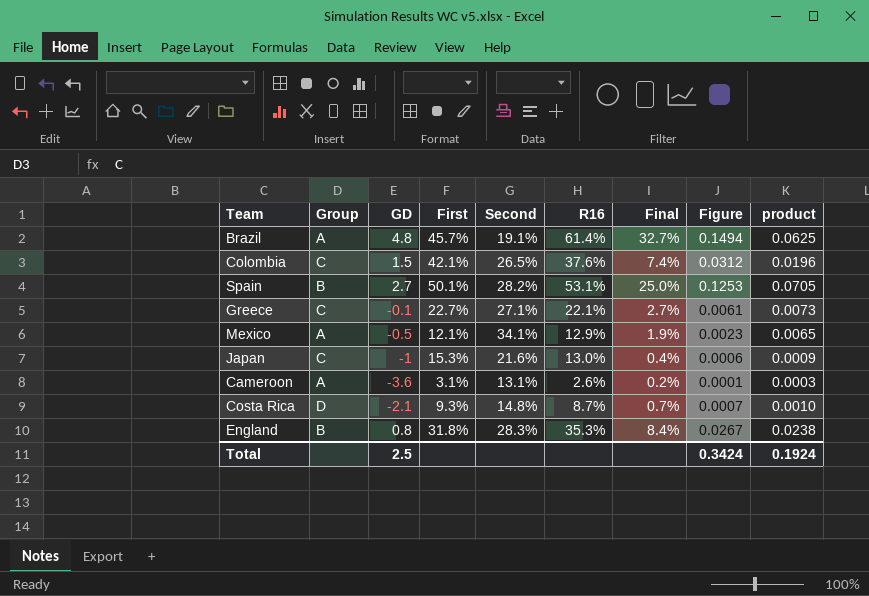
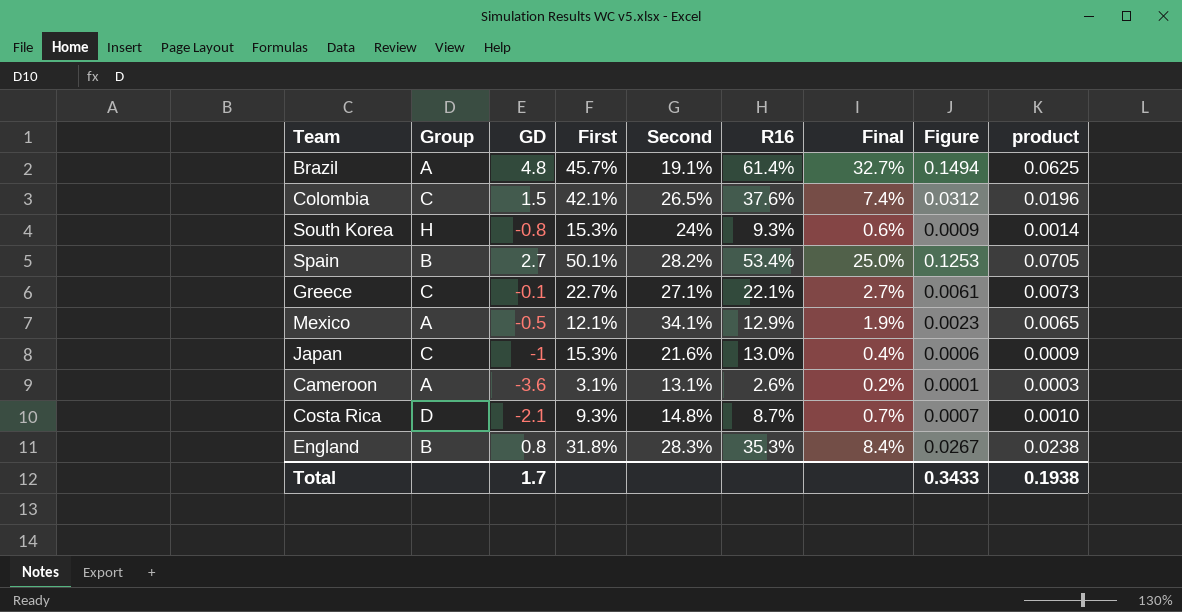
row South Korea: none -> H | -0.8 | 15.3% | 24% | 9.3% | 0.6% | 0.0009 | 0.0014
Spain | R16: 53.1% -> 53.4%
Total | GD: 2.5 -> 1.7
Total | Figure: 0.3424 -> 0.3433
Total | product: 0.1924 -> 0.1938

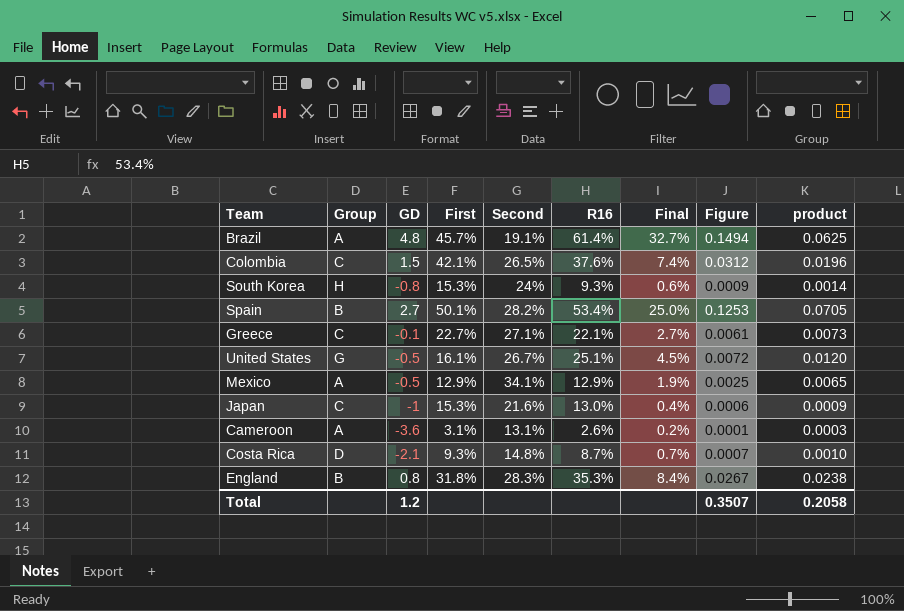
row United States: none -> G | -0.5 | 16.1% | 26.7% | 25.1% | 4.5% | 0.0072 | 0.0120
Mexico | First: 12.1% -> 12.9%
Mexico | Figure: 0.0023 -> 0.0025
Total | GD: 1.7 -> 1.2
Total | Figure: 0.3433 -> 0.3507
Total | product: 0.1938 -> 0.2058

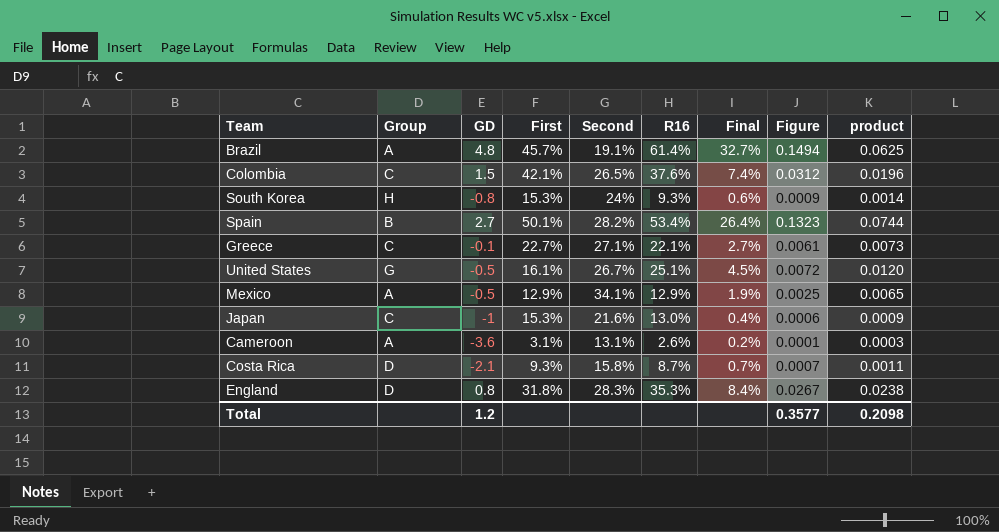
Spain | Final: 25.0% -> 26.4%
Spain | Figure: 0.1253 -> 0.1323
Spain | product: 0.0705 -> 0.0744
Costa Rica | Second: 14.8% -> 15.8%
Costa Rica | product: 0.0010 -> 0.0011
England | Group: B -> D
Total | Figure: 0.3507 -> 0.3577
Total | product: 0.2058 -> 0.2098

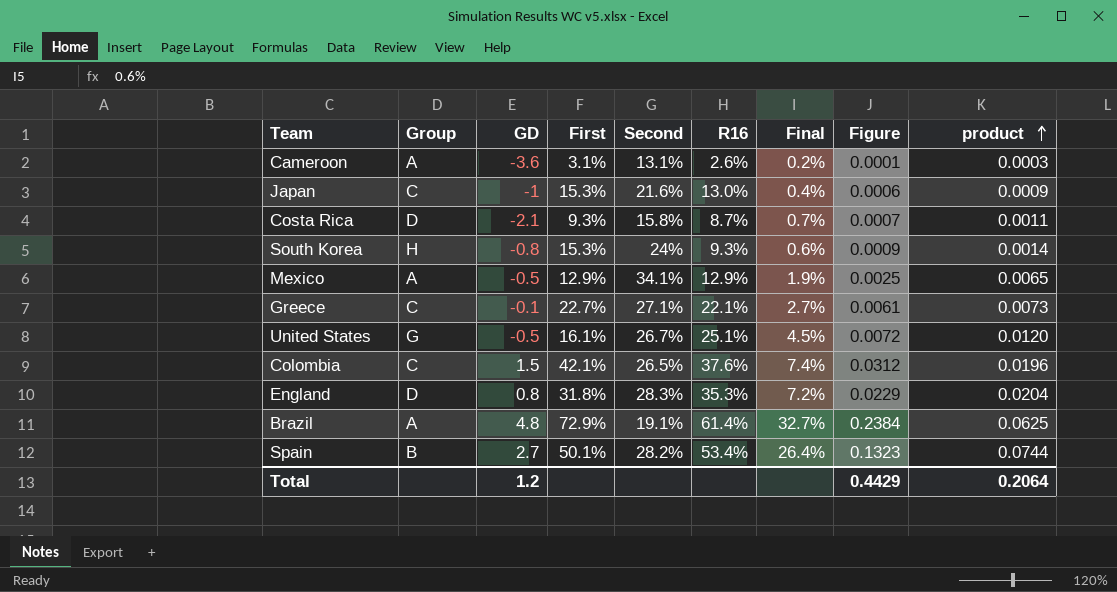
row order: none -> product ascending
England | Final: 8.4% -> 7.2%
England | Figure: 0.0267 -> 0.0229
England | product: 0.0238 -> 0.0204
Brazil | First: 45.7% -> 72.9%
Brazil | Figure: 0.1494 -> 0.2384
Total | Figure: 0.3577 -> 0.4429
Total | product: 0.2098 -> 0.2064

